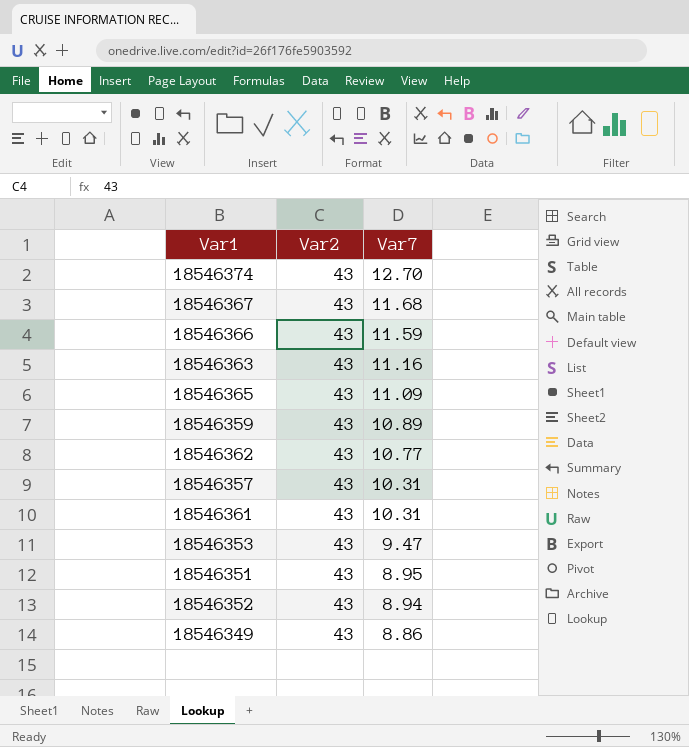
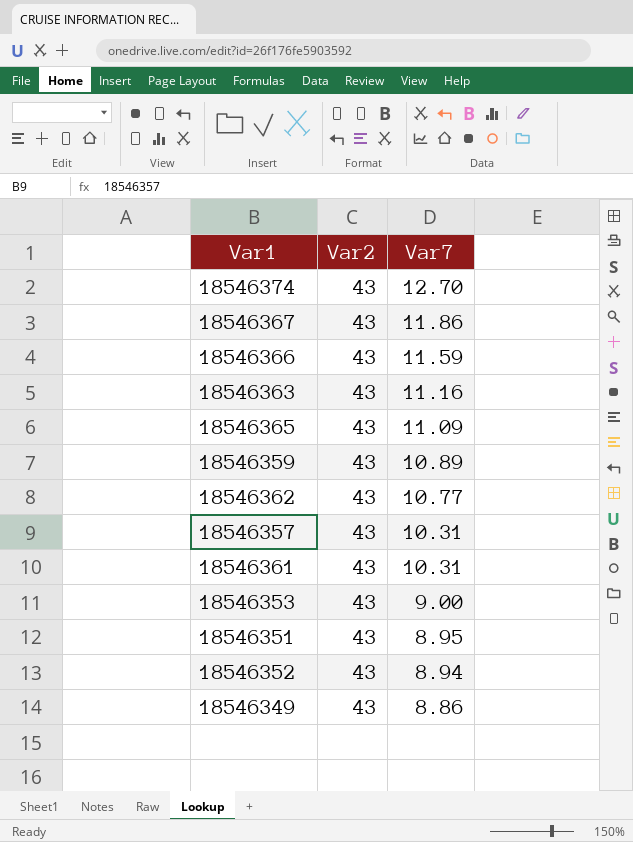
18546367 | Var7: 11.68 -> 11.86
18546353 | Var7: 9.47 -> 9.00

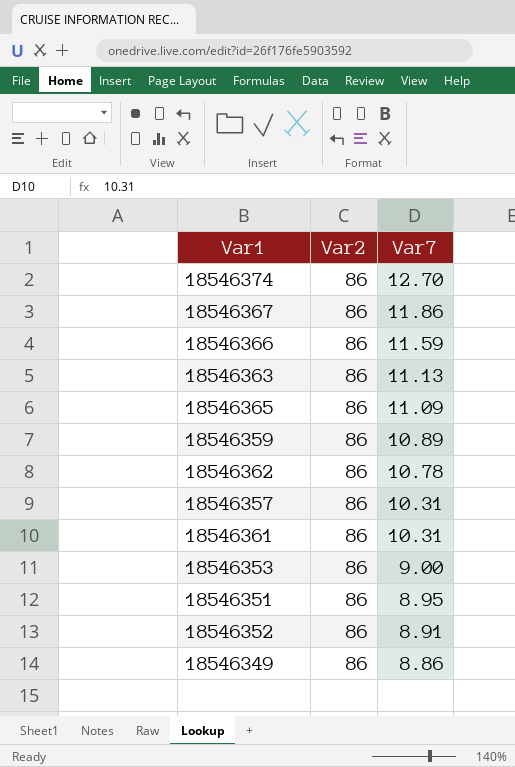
18546374 | Var2: 43 -> 86
18546367 | Var2: 43 -> 86
18546366 | Var2: 43 -> 86
18546363 | Var2: 43 -> 86
18546363 | Var7: 11.16 -> 11.13
18546365 | Var2: 43 -> 86
18546359 | Var2: 43 -> 86
18546362 | Var2: 43 -> 86
18546362 | Var7: 10.77 -> 10.78
18546357 | Var2: 43 -> 86
18546361 | Var2: 43 -> 86
18546353 | Var2: 43 -> 86
18546351 | Var2: 43 -> 86
18546352 | Var2: 43 -> 86
18546352 | Var7: 8.94 -> 8.91
18546349 | Var2: 43 -> 86

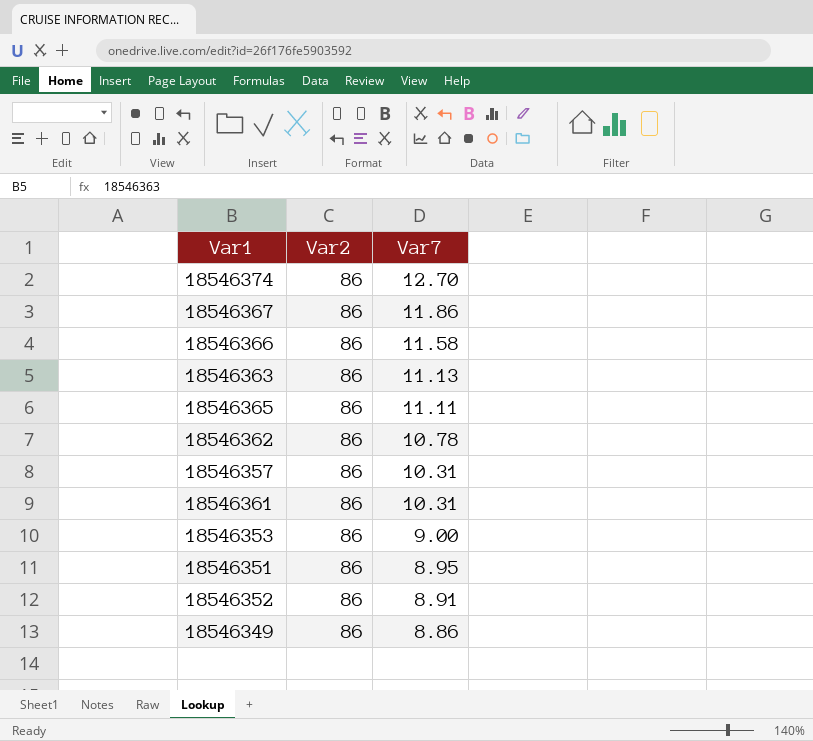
row 18546359: 86 | 10.89 -> none
18546366 | Var7: 11.59 -> 11.58
18546365 | Var7: 11.09 -> 11.11

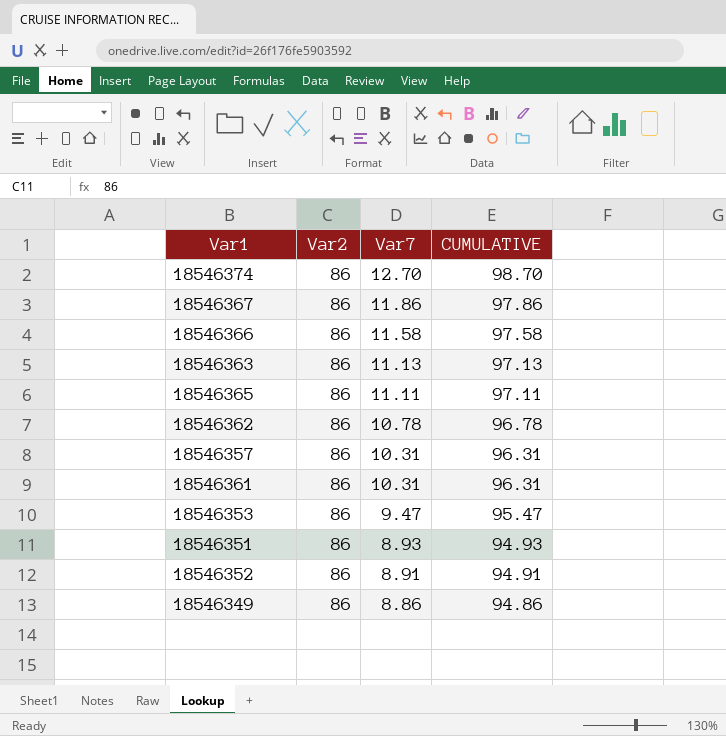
column CUMULATIVE | formula: none -> [Var2] + [Var7]
18546353 | Var7: 9.00 -> 9.47
18546351 | Var7: 8.95 -> 8.93

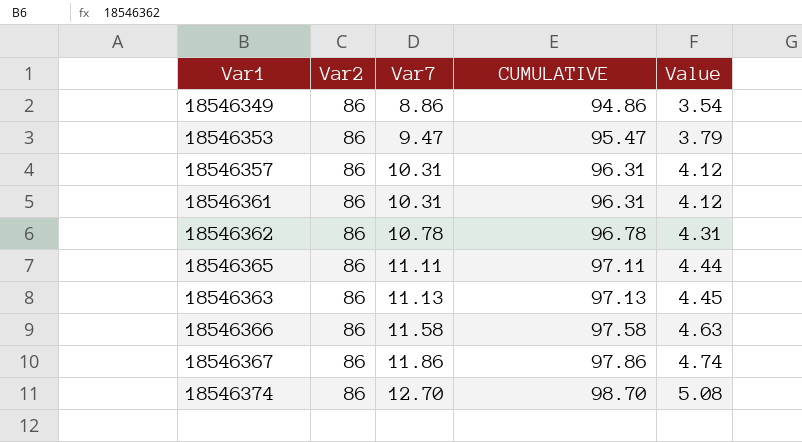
row order: Var7 descending -> Var7 ascending
column Value | formula: none -> [Var7] * 0.4
row 18546351: 86 | 8.93 | 94.93 -> none
row 18546352: 86 | 8.91 | 94.91 -> none

